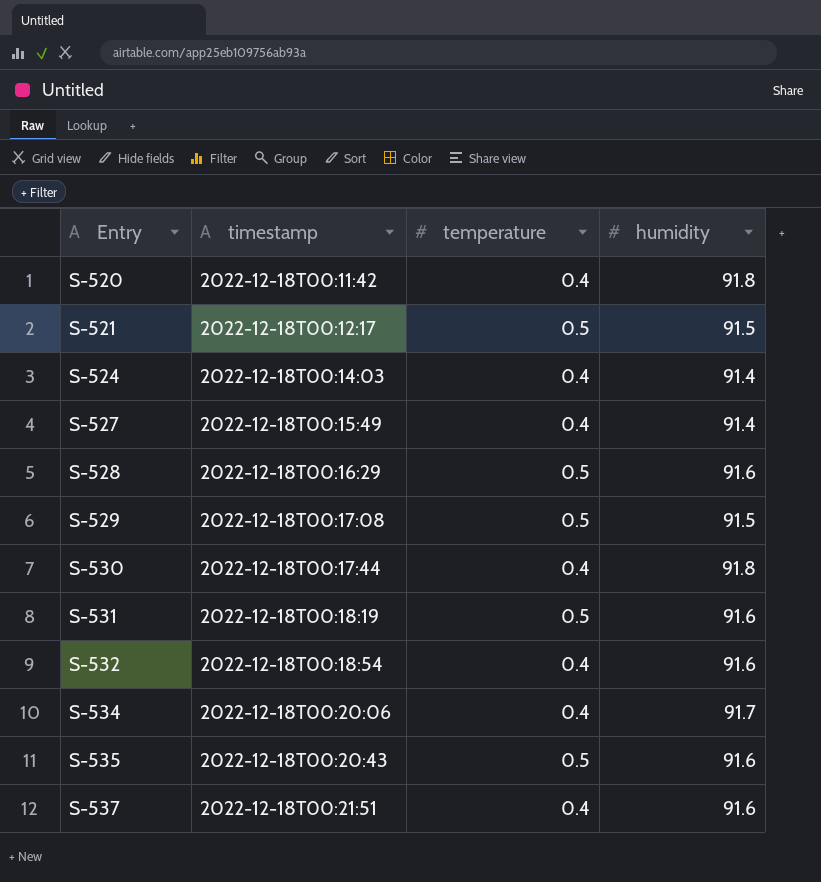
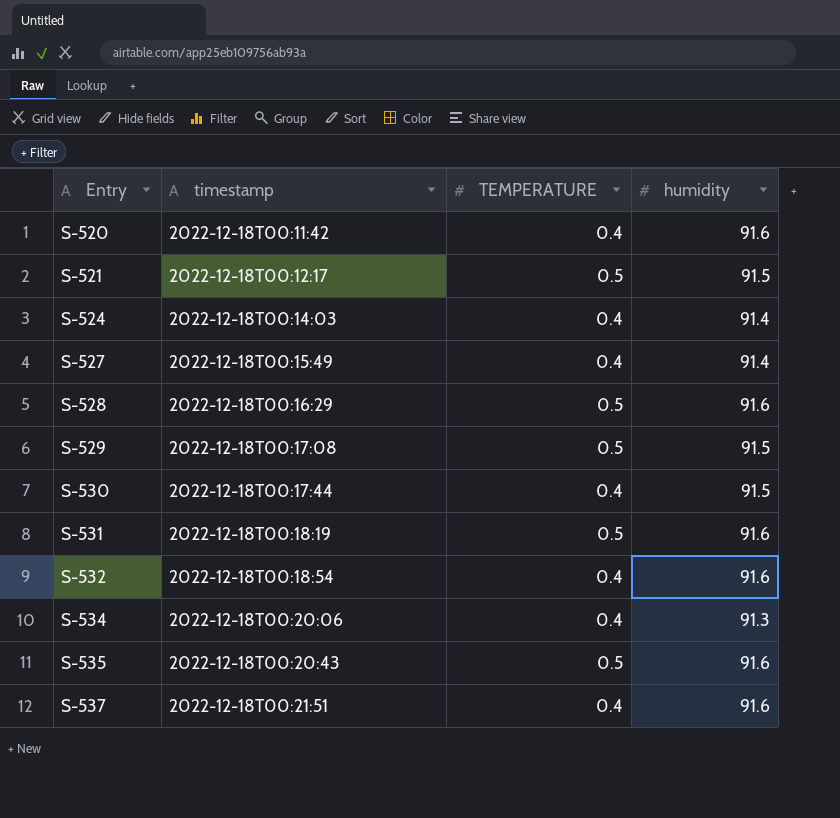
column name: temperature -> TEMPERATURE
S-520 | humidity: 91.8 -> 91.6
S-530 | humidity: 91.8 -> 91.5
S-534 | humidity: 91.7 -> 91.3

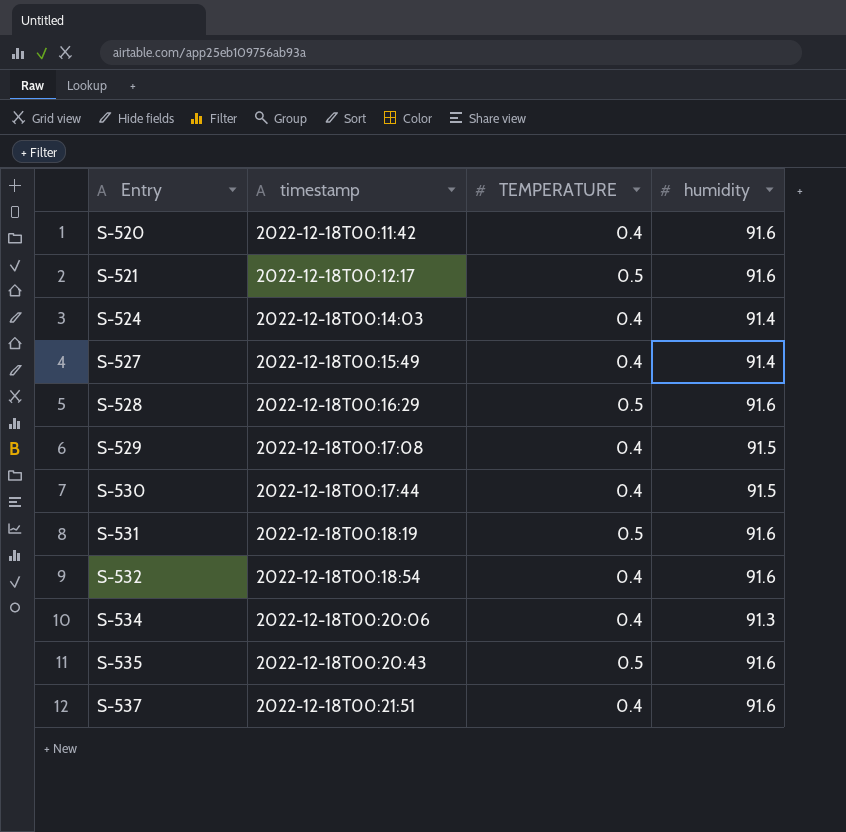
S-521 | humidity: 91.5 -> 91.6
S-529 | TEMPERATURE: 0.5 -> 0.4

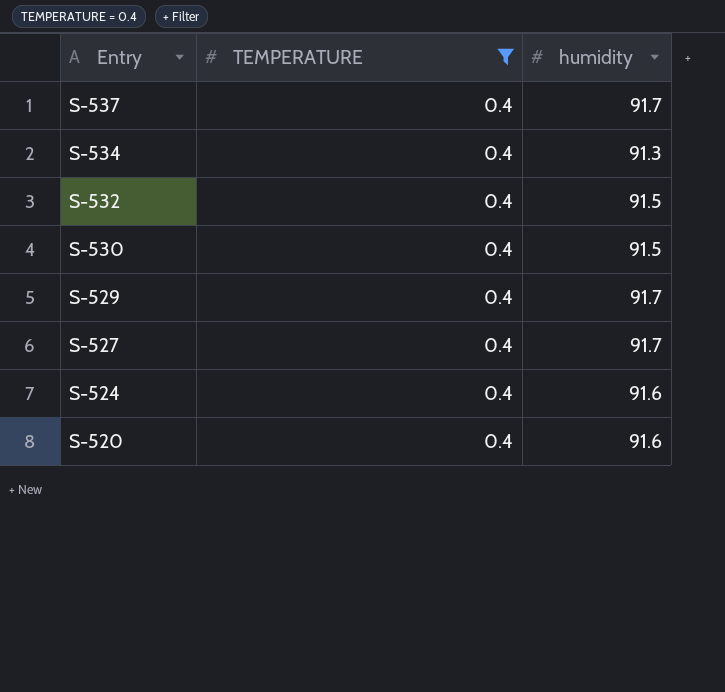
filter: none -> TEMPERATURE = 0.4
row order: Entry ascending -> Entry descending
column timestamp | position: 2 -> none
S-537 | humidity: 91.6 -> 91.7
S-532 | humidity: 91.6 -> 91.5
S-529 | humidity: 91.5 -> 91.7
S-527 | humidity: 91.4 -> 91.7
S-524 | humidity: 91.4 -> 91.6

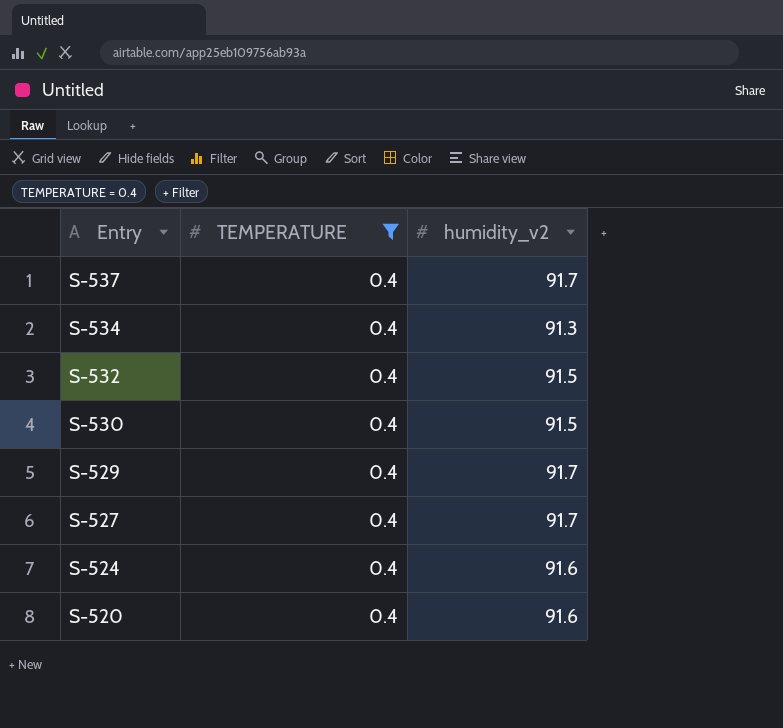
column name: humidity -> humidity_v2

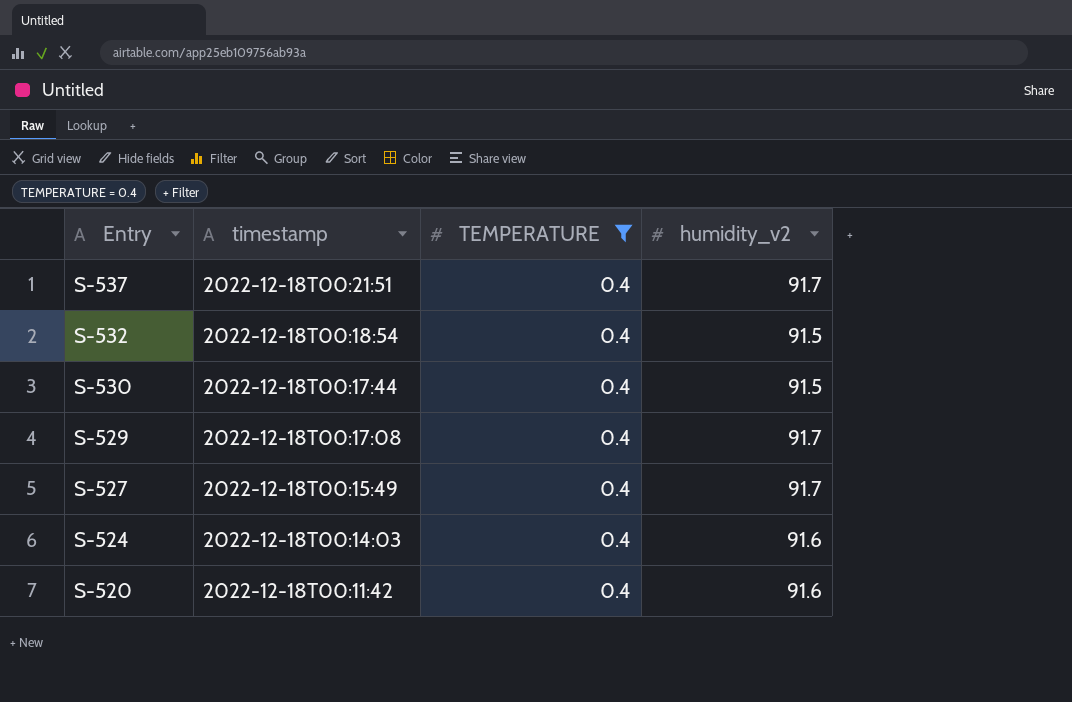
column timestamp | position: none -> 2
row S-534: 0.4 | 91.3 -> none

